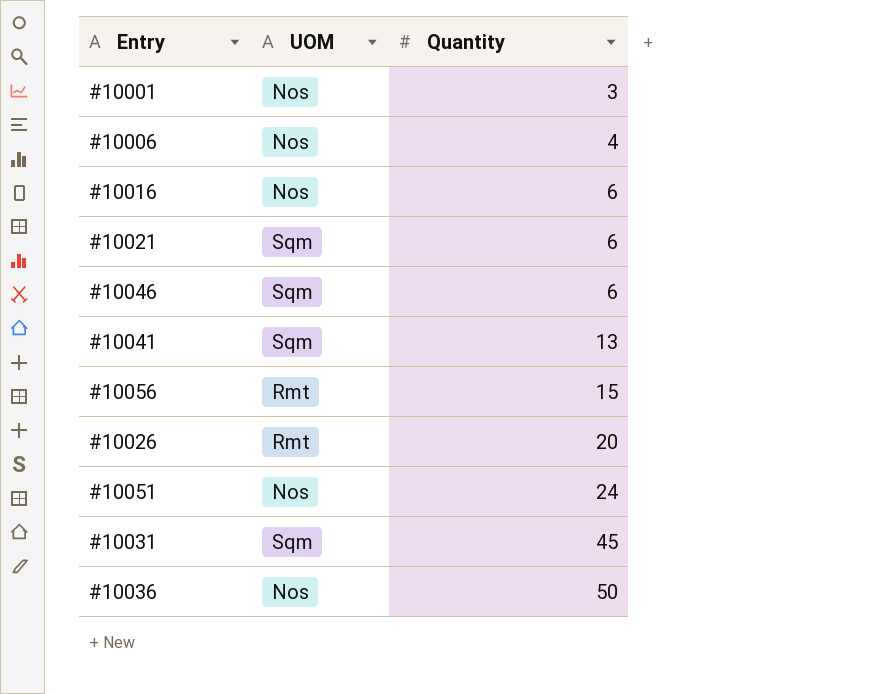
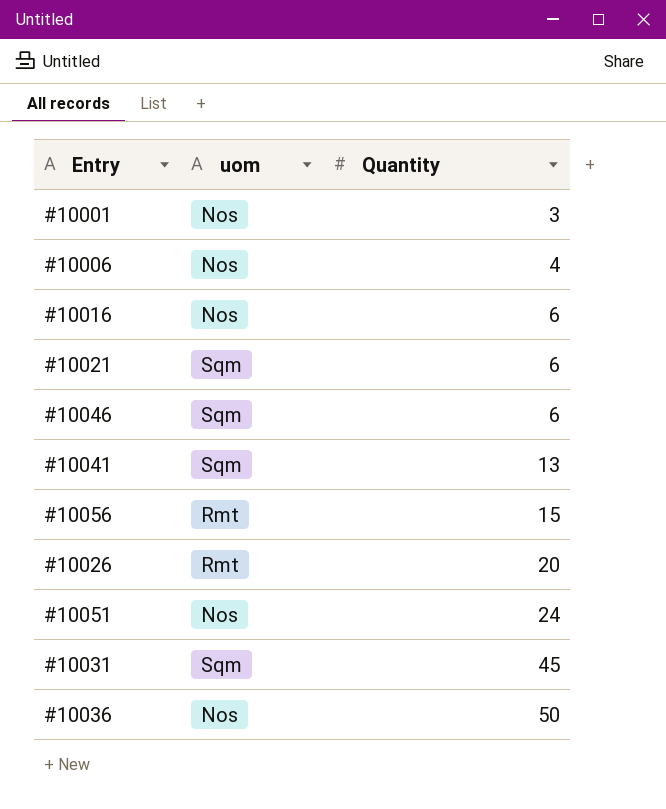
column name: UOM -> uom

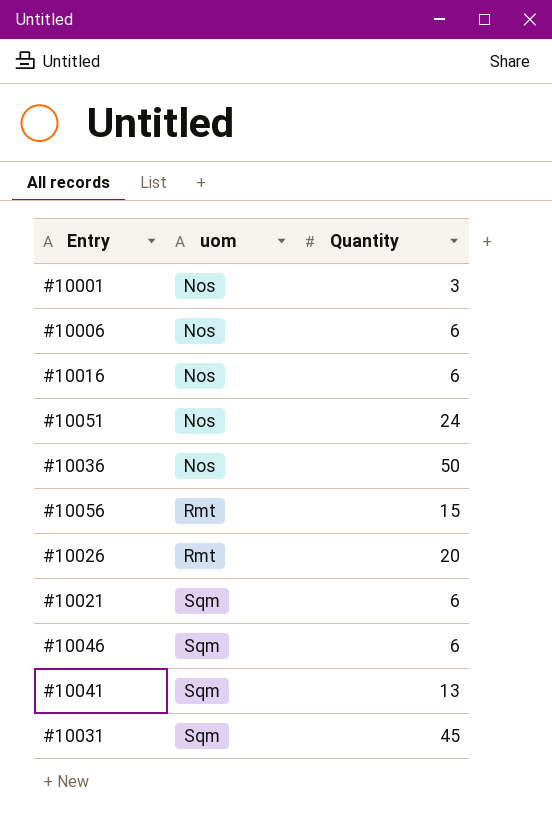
row order: Quantity ascending -> uom ascending
#10006 | Quantity: 4 -> 6

